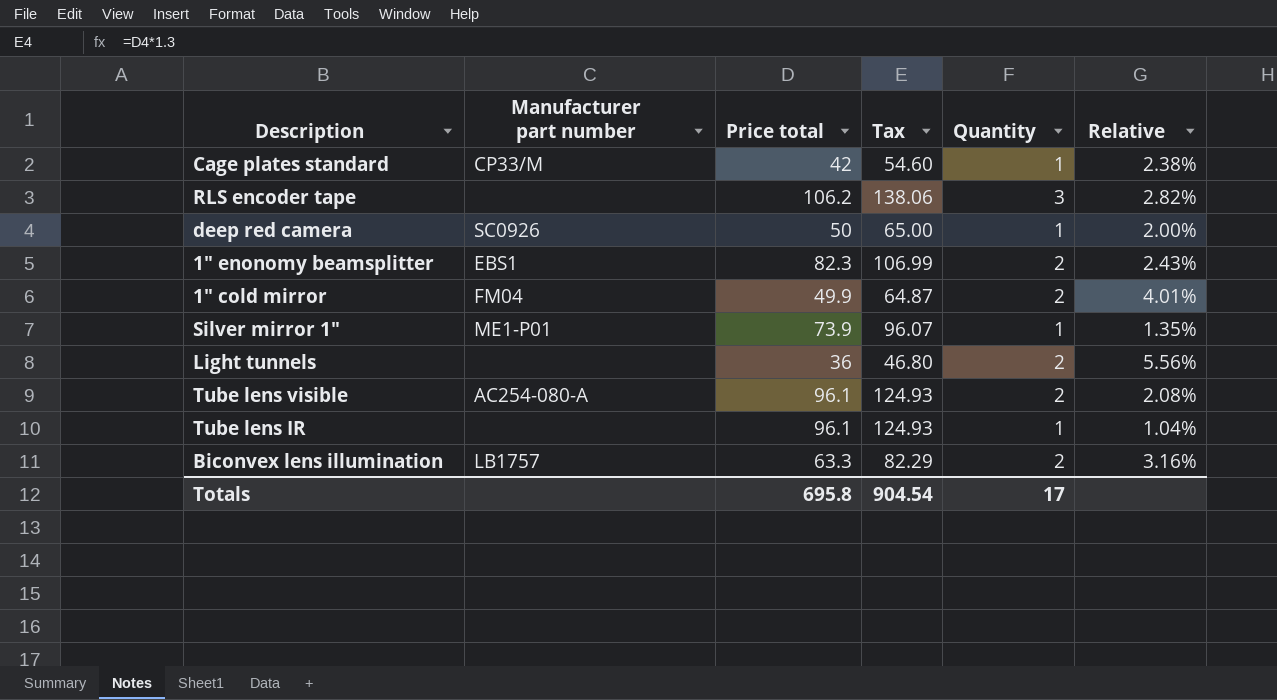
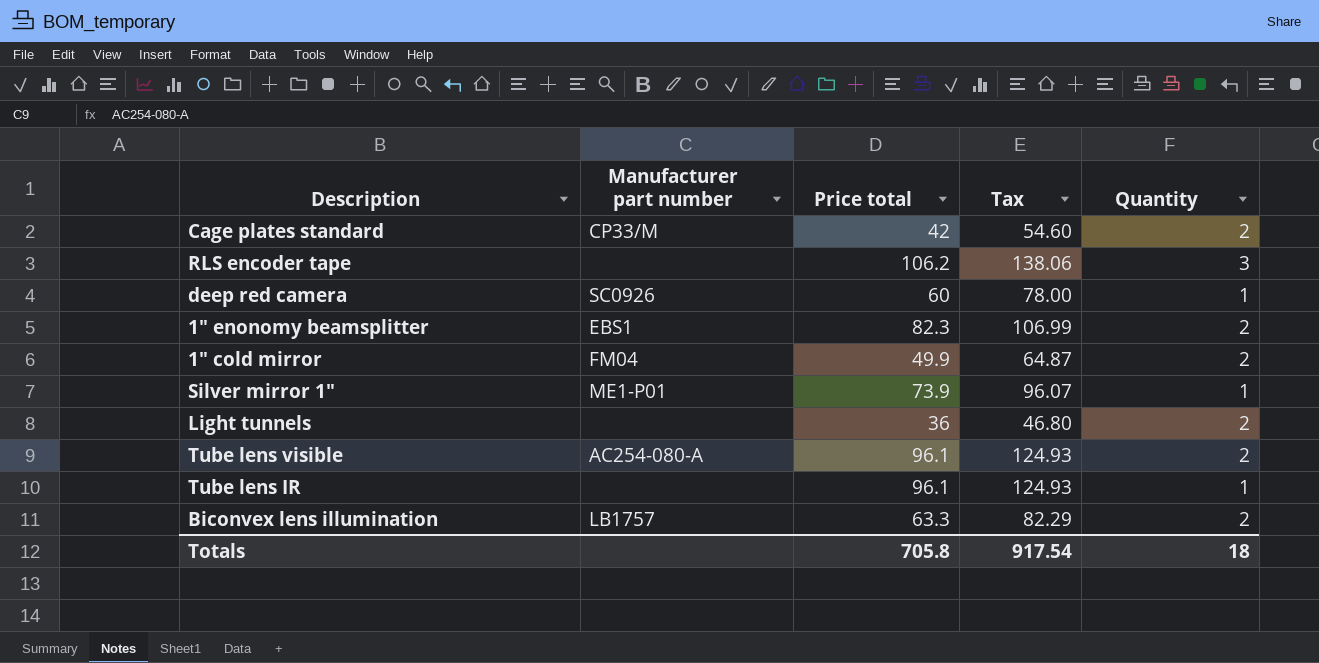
column Relative | formula: [Quantity] / [Price total] -> none
Cage plates standard | Quantity: 1 -> 2
deep red camera | Price total: 50 -> 60
deep red camera | Tax: 65.00 -> 78.00
Totals | Price total: 695.8 -> 705.8
Totals | Tax: 904.54 -> 917.54
Totals | Quantity: 17 -> 18

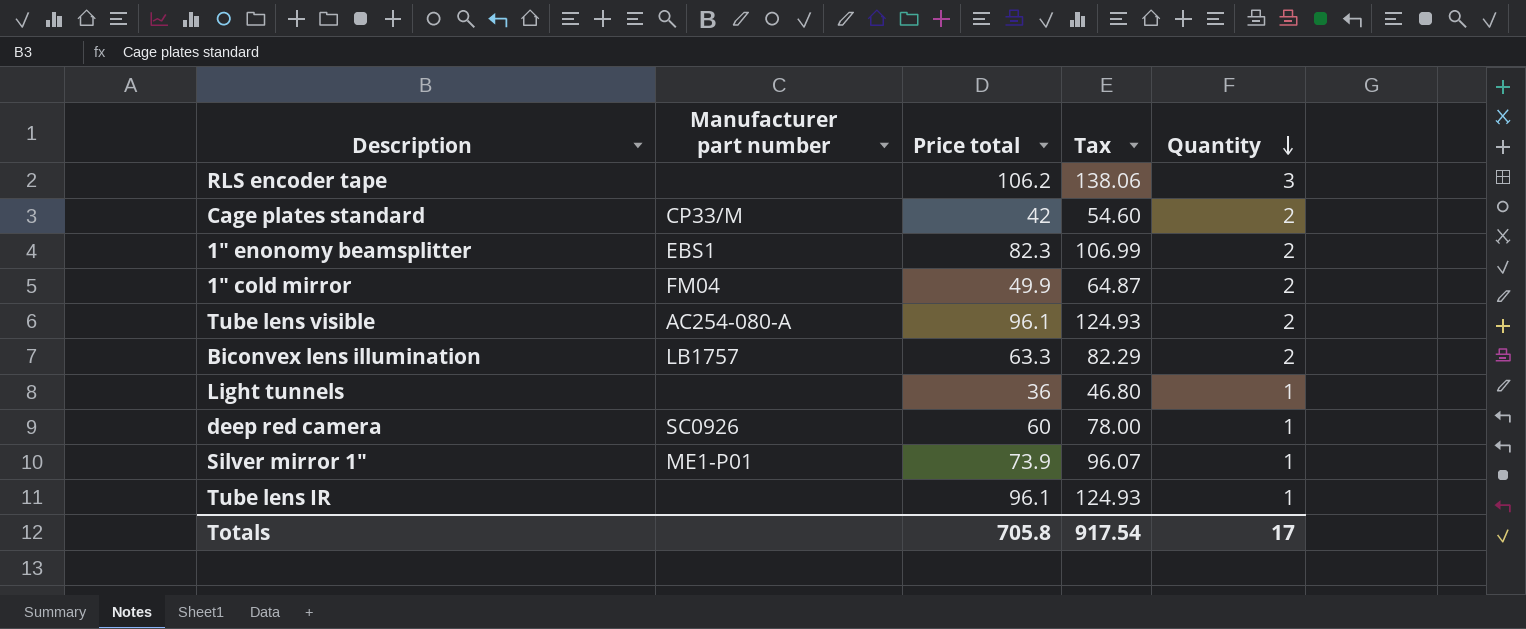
row order: none -> Quantity descending
Light tunnels | Quantity: 2 -> 1
Totals | Quantity: 18 -> 17

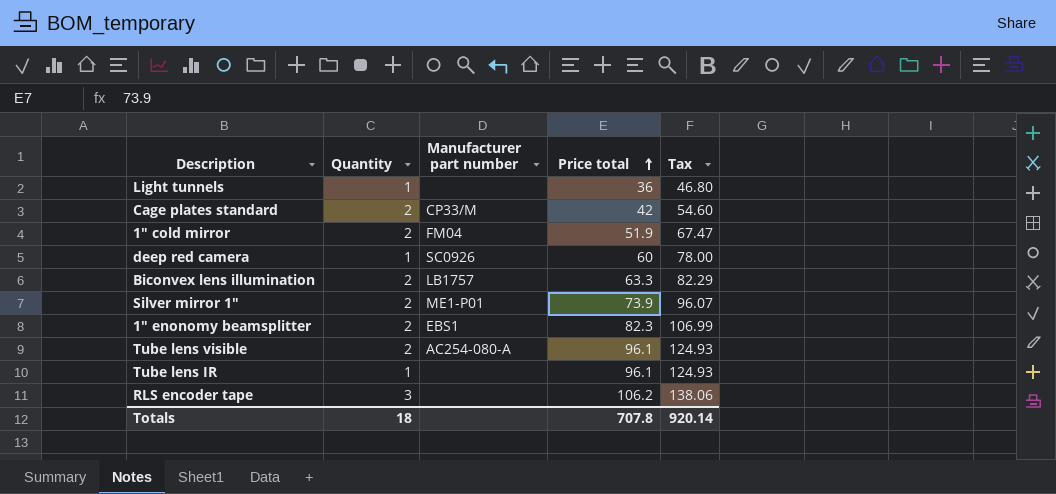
row order: Quantity descending -> Price total ascending
column Quantity | position: 5 -> 2
1" cold mirror | Price total: 49.9 -> 51.9
1" cold mirror | Tax: 64.87 -> 67.47
Silver mirror 1" | Quantity: 1 -> 2
Totals | Quantity: 17 -> 18
Totals | Price total: 705.8 -> 707.8
Totals | Tax: 917.54 -> 920.14

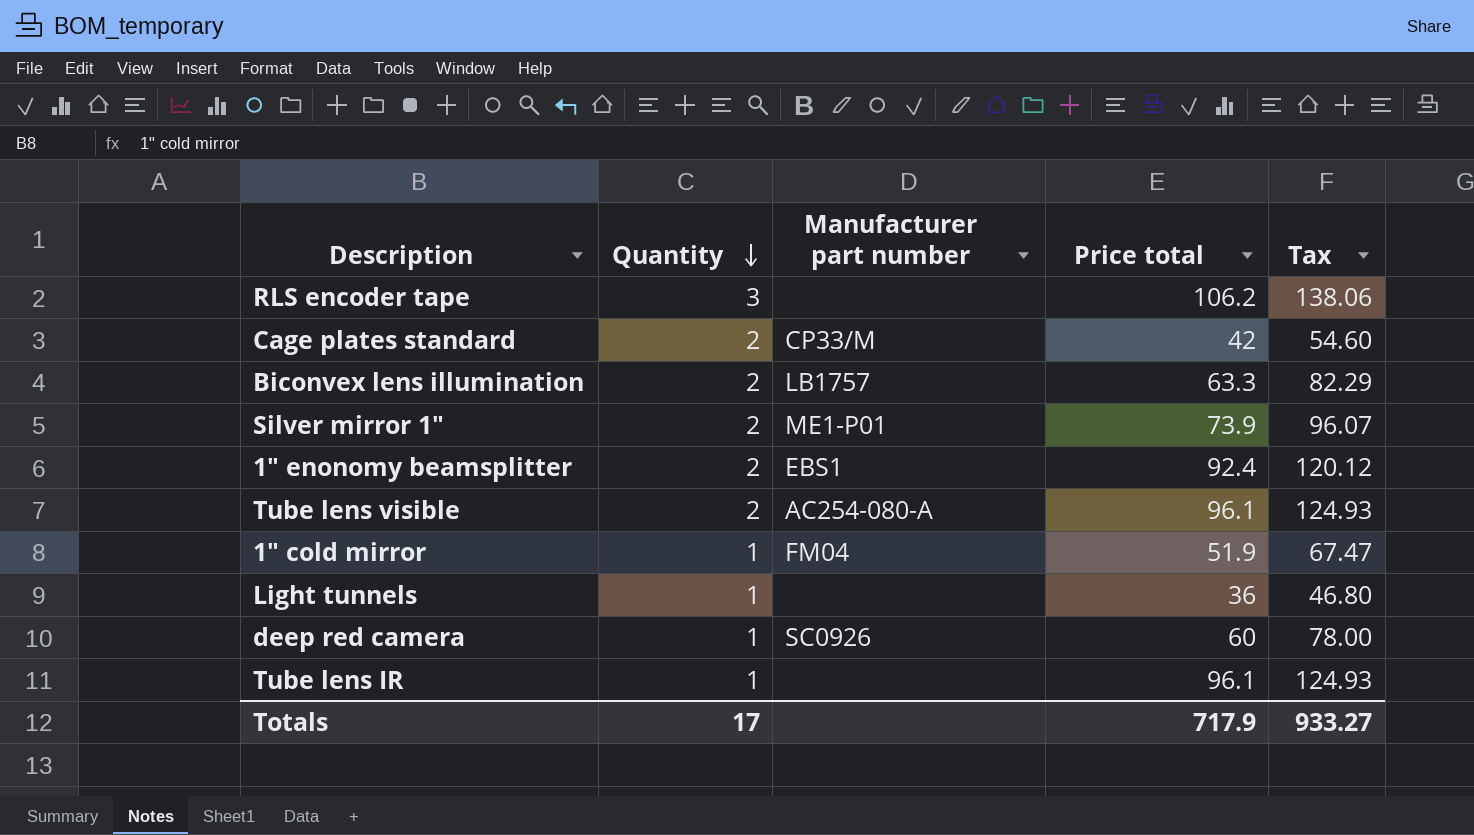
row order: Price total ascending -> Quantity descending
1" enonomy beamsplitter | Price total: 82.3 -> 92.4
1" enonomy beamsplitter | Tax: 106.99 -> 120.12
1" cold mirror | Quantity: 2 -> 1
Totals | Quantity: 18 -> 17
Totals | Price total: 707.8 -> 717.9
Totals | Tax: 920.14 -> 933.27

